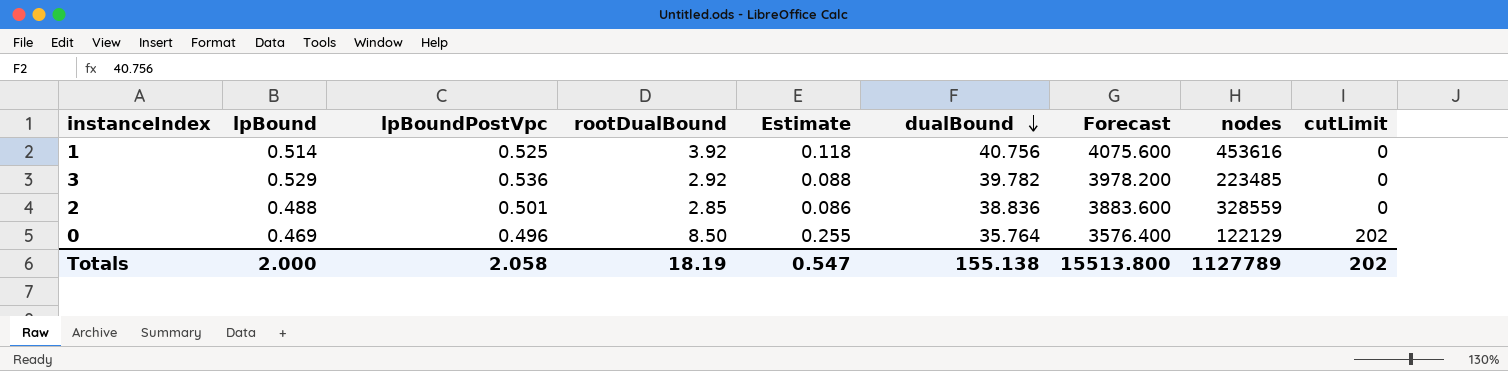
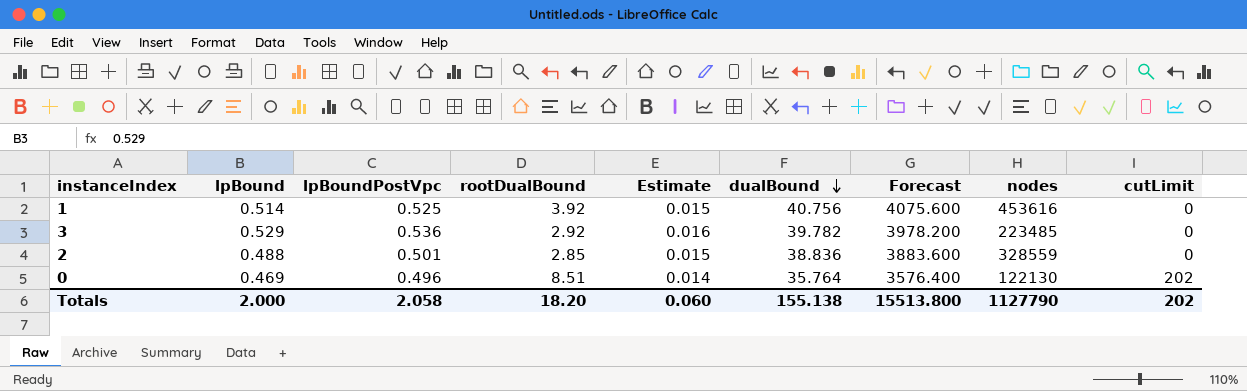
column Estimate | formula: [rootDualBound] * 0.03 -> [lpBound] * 0.03
0 | rootDualBound: 8.50 -> 8.51
0 | nodes: 122129 -> 122130
Totals | rootDualBound: 18.19 -> 18.20
Totals | Estimate: 0.547 -> 0.060
Totals | nodes: 1127789 -> 1127790

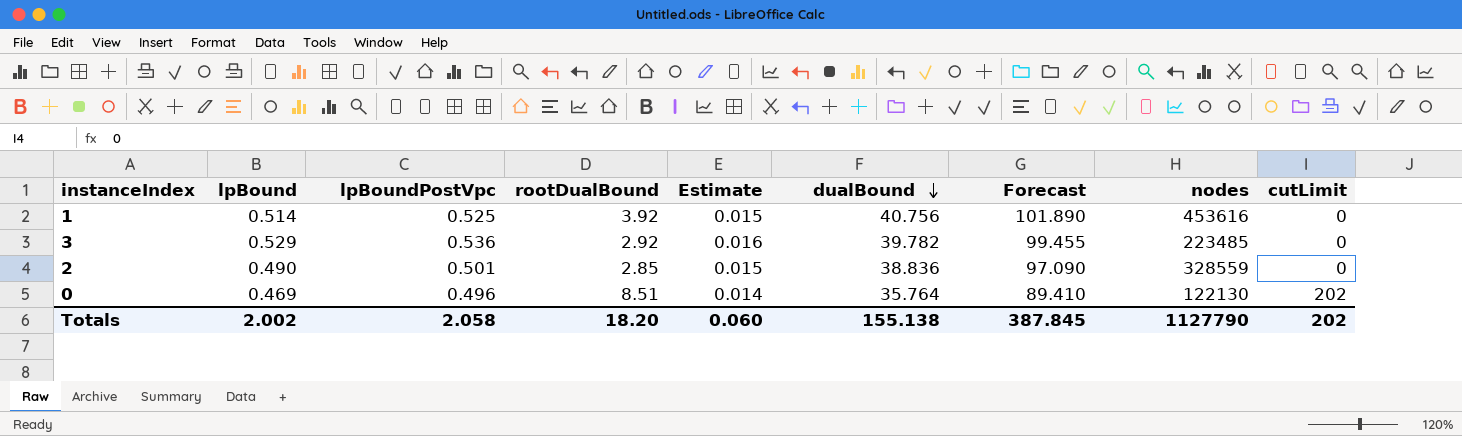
column Forecast | formula: [dualBound] * 100 -> [dualBound] * 2.5
2 | lpBound: 0.488 -> 0.490
Totals | lpBound: 2.000 -> 2.002
Totals | Forecast: 15513.800 -> 387.845

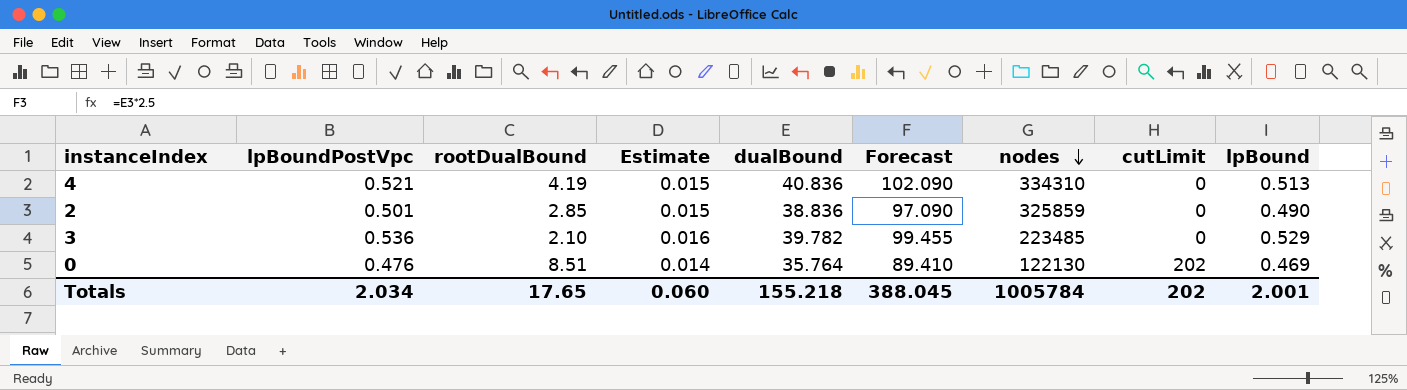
row order: dualBound descending -> nodes descending
column lpBound | position: 2 -> 9
row 1: 0.514 | 0.525 | 3.92 | 0.015 | 40.756 | 101.890 | 453616 | 0 -> none
row 4: none -> 0.521 | 4.19 | 0.015 | 40.836 | 102.090 | 334310 | 0 | 0.513
2 | nodes: 328559 -> 325859
3 | rootDualBound: 2.92 -> 2.10
0 | lpBoundPostVpc: 0.496 -> 0.476
Totals | lpBoundPostVpc: 2.058 -> 2.034
Totals | rootDualBound: 18.20 -> 17.65
Totals | dualBound: 155.138 -> 155.218
Totals | Forecast: 387.845 -> 388.045
Totals | nodes: 1127790 -> 1005784
Totals | lpBound: 2.002 -> 2.001

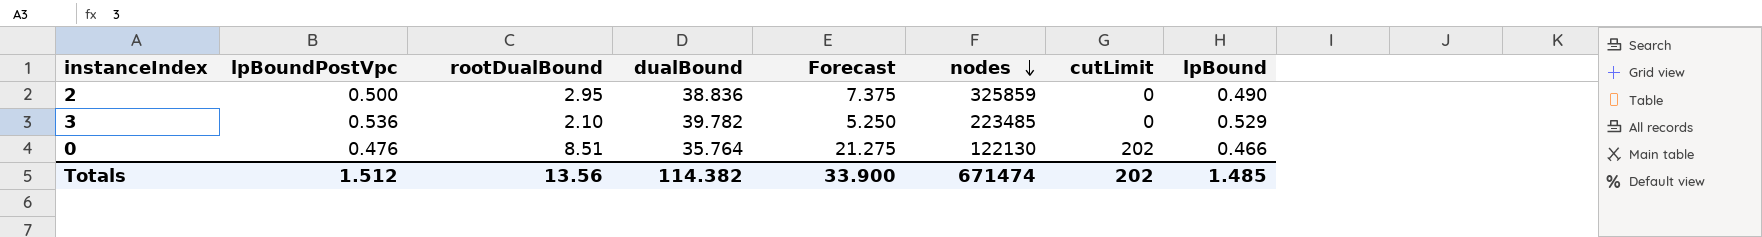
column Estimate | formula: [lpBound] * 0.03 -> none
column Forecast | formula: [dualBound] * 2.5 -> [rootDualBound] * 2.5
row 4: 0.521 | 4.19 | 0.015 | 40.836 | 102.090 | 334310 | 0 | 0.513 -> none
2 | lpBoundPostVpc: 0.501 -> 0.500
2 | rootDualBound: 2.85 -> 2.95
0 | lpBound: 0.469 -> 0.466
Totals | lpBoundPostVpc: 2.034 -> 1.512
Totals | rootDualBound: 17.65 -> 13.56
Totals | dualBound: 155.218 -> 114.382
Totals | Forecast: 388.045 -> 33.900
Totals | nodes: 1005784 -> 671474
Totals | lpBound: 2.001 -> 1.485

